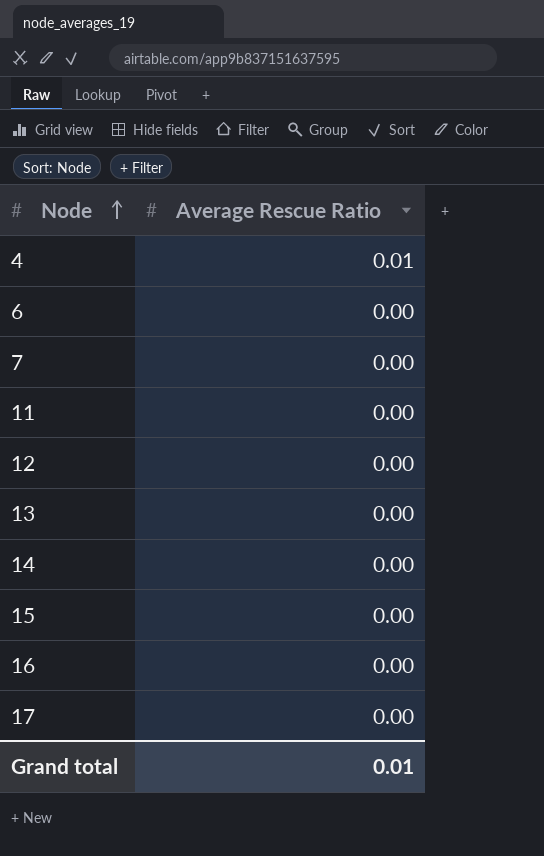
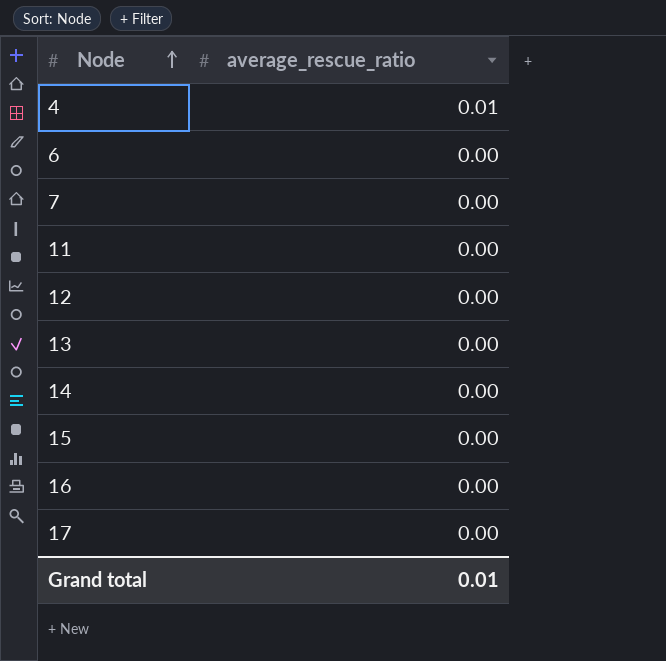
column name: Average Rescue Ratio -> average_rescue_ratio

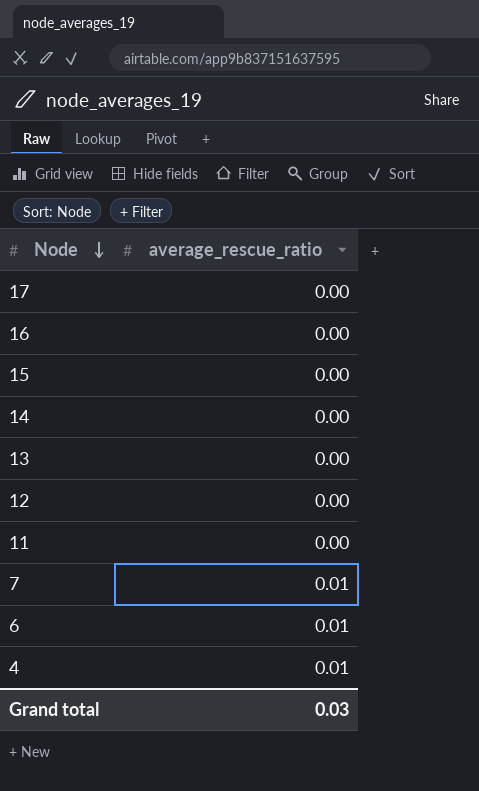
row order: Node ascending -> Node descending
7 | average_rescue_ratio: 0.00 -> 0.01
6 | average_rescue_ratio: 0.00 -> 0.01
Grand total | average_rescue_ratio: 0.01 -> 0.03

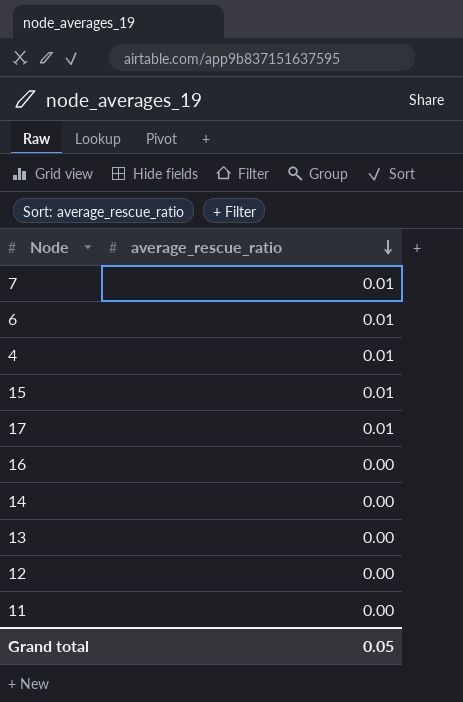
row order: Node descending -> average_rescue_ratio descending
15 | average_rescue_ratio: 0.00 -> 0.01
17 | average_rescue_ratio: 0.00 -> 0.01
Grand total | average_rescue_ratio: 0.03 -> 0.05

